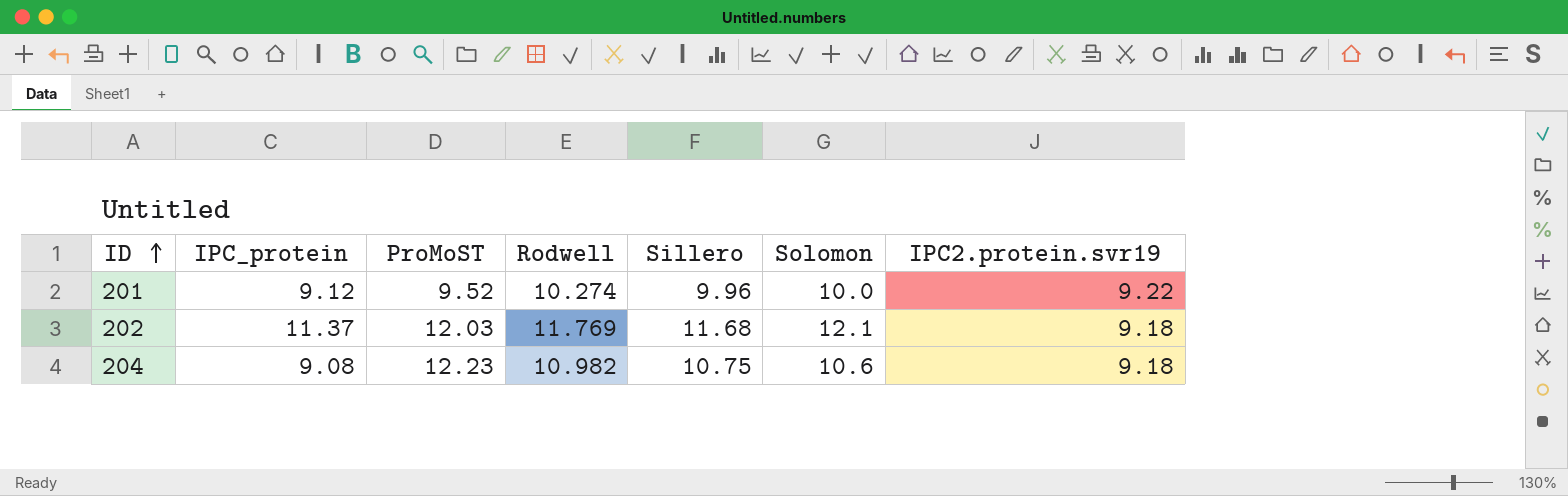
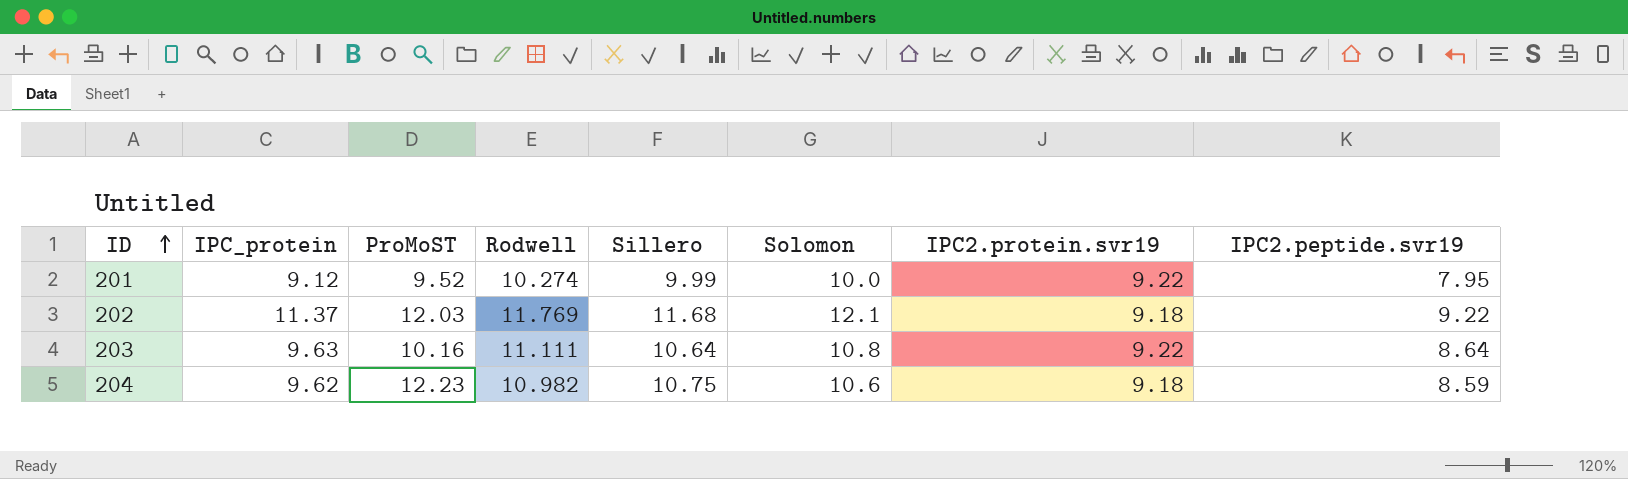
column IPC2.peptide.svr19 | position: none -> 8
201 | Sillero: 9.96 -> 9.99
row 203: none -> 9.63 | 10.16 | 11.111 | 10.64 | 10.8 | 9.22 | 8.64
204 | IPC_protein: 9.08 -> 9.62

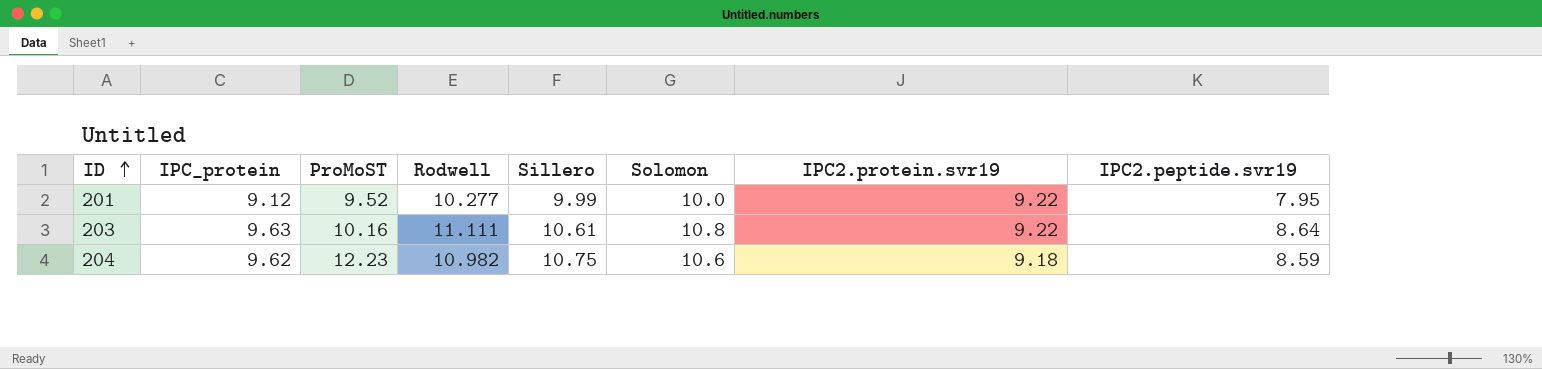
row 202: 11.37 | 12.03 | 11.769 | 11.68 | 12.1 | 9.18 | 9.22 -> none
201 | Rodwell: 10.274 -> 10.277
203 | Sillero: 10.64 -> 10.61

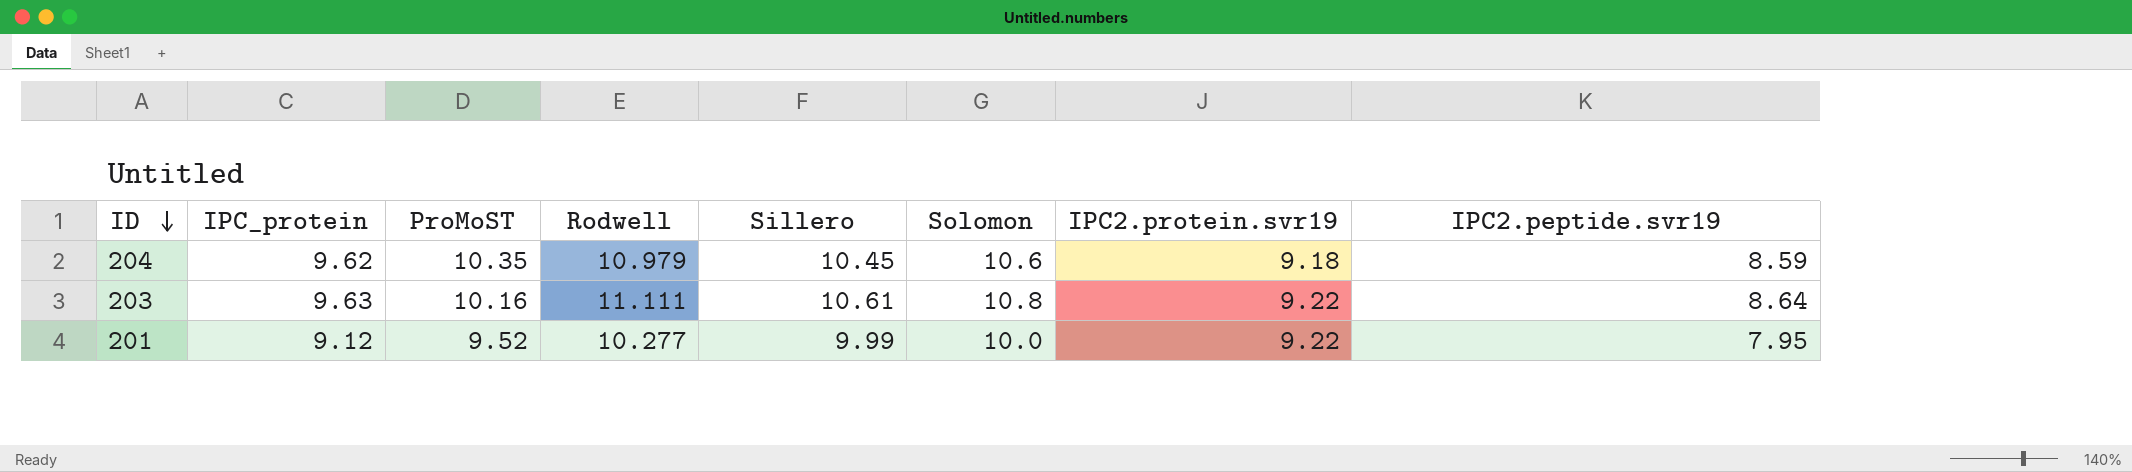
row order: ID ascending -> ID descending
204 | ProMoST: 12.23 -> 10.35
204 | Rodwell: 10.982 -> 10.979
204 | Sillero: 10.75 -> 10.45

